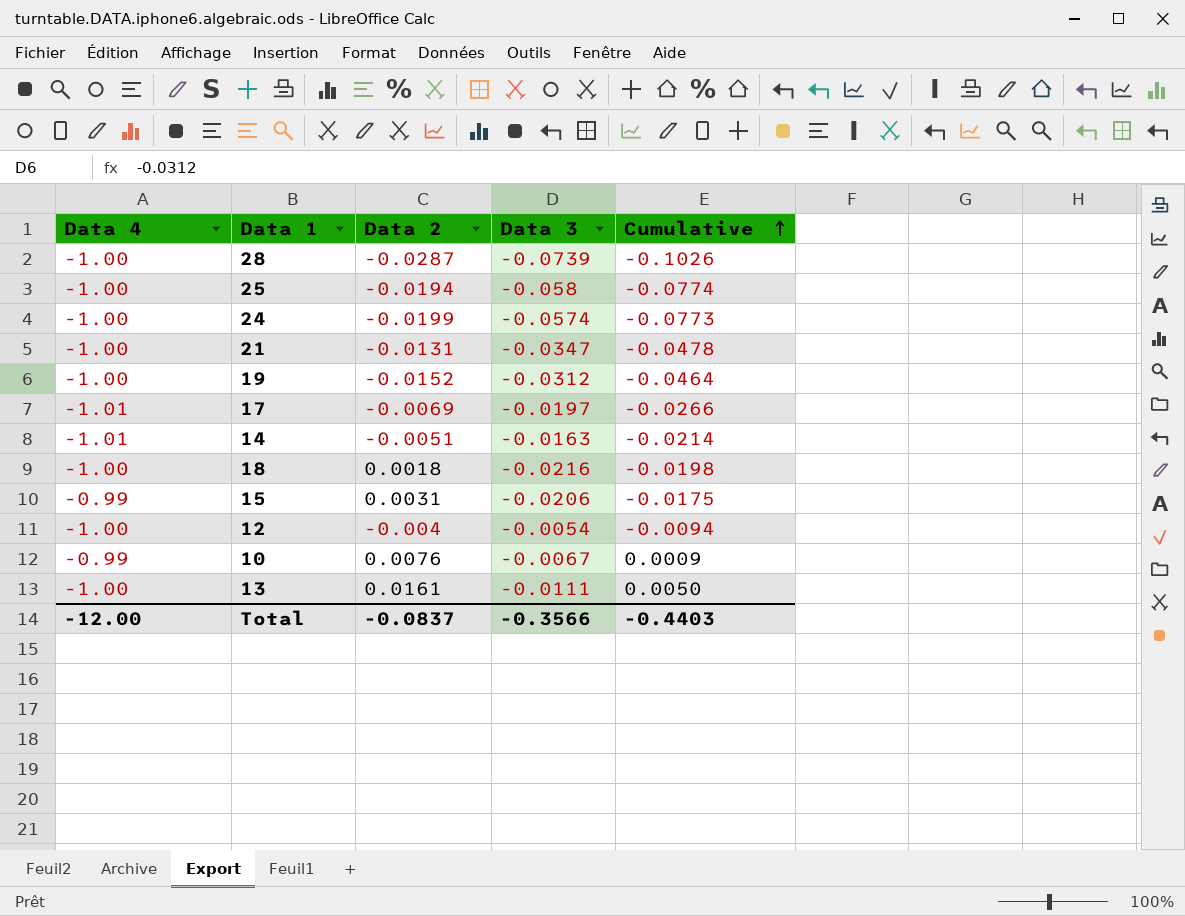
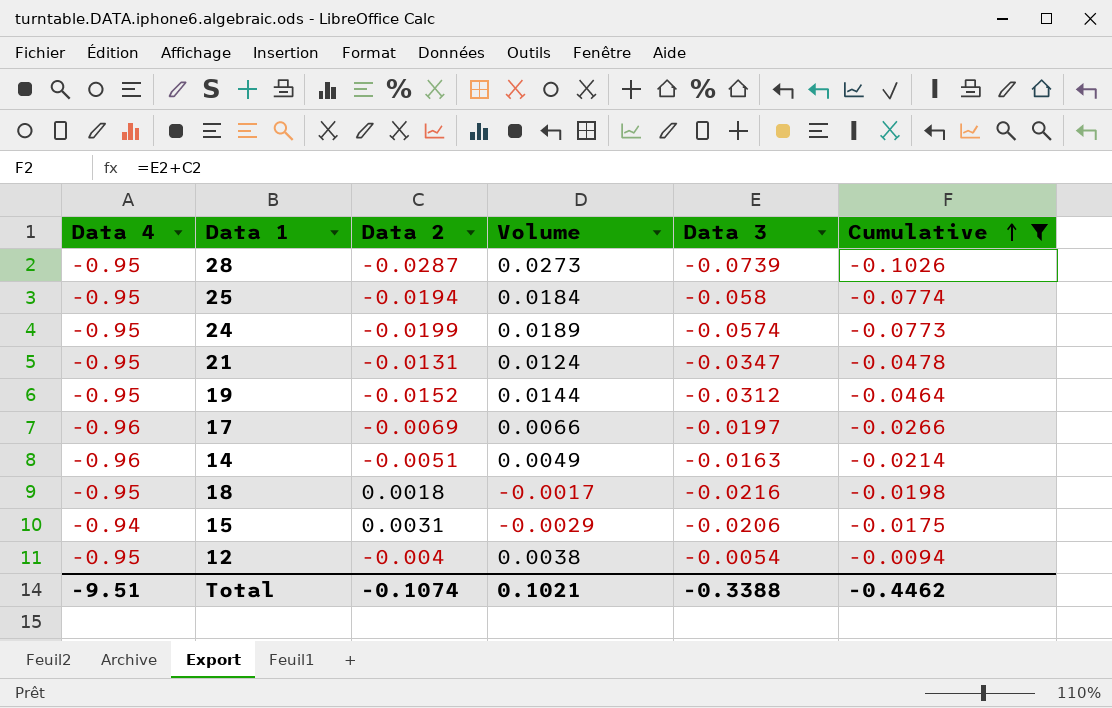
filter: none -> Cumulative <= -0.0094
column Volume | formula: none -> [Data 4] * [Data 2]
28 | Data 4: -1.00 -> -0.95
25 | Data 4: -1.00 -> -0.95
24 | Data 4: -1.00 -> -0.95
21 | Data 4: -1.00 -> -0.95
19 | Data 4: -1.00 -> -0.95
17 | Data 4: -1.01 -> -0.96
14 | Data 4: -1.01 -> -0.96
18 | Data 4: -1.00 -> -0.95
15 | Data 4: -0.99 -> -0.94
12 | Data 4: -1.00 -> -0.95
Total | Data 4: -12.00 -> -9.51
Total | Data 2: -0.0837 -> -0.1074
Total | Data 3: -0.3566 -> -0.3388
Total | Cumulative: -0.4403 -> -0.4462

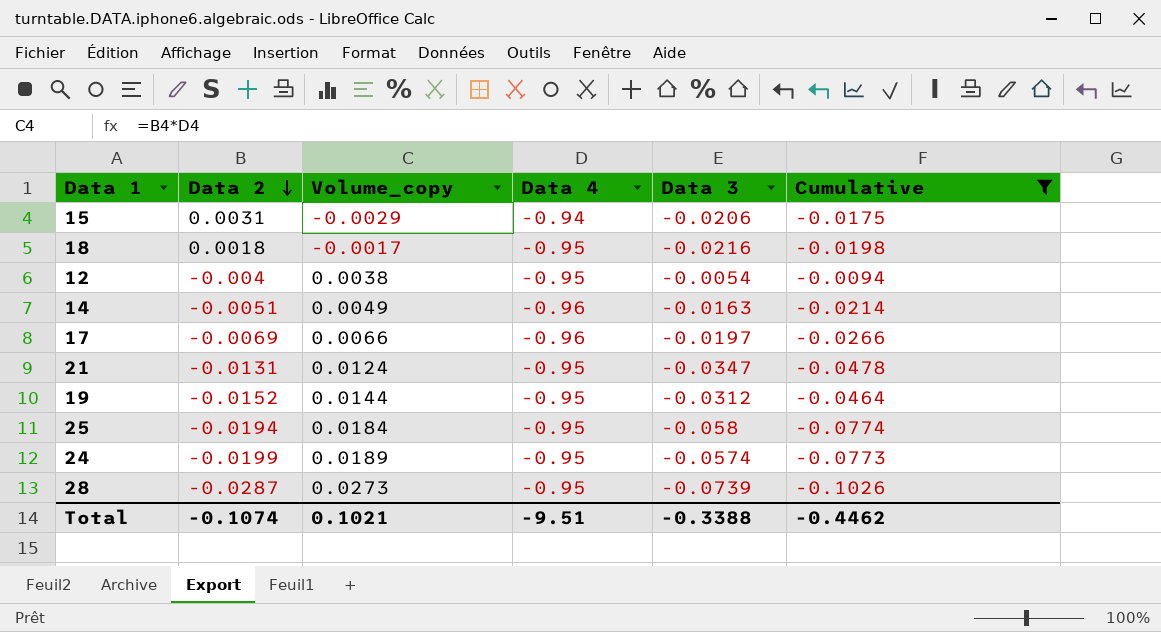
row order: Cumulative ascending -> Data 2 descending
column name: Volume -> Volume_copy
column Data 4 | position: 1 -> 4

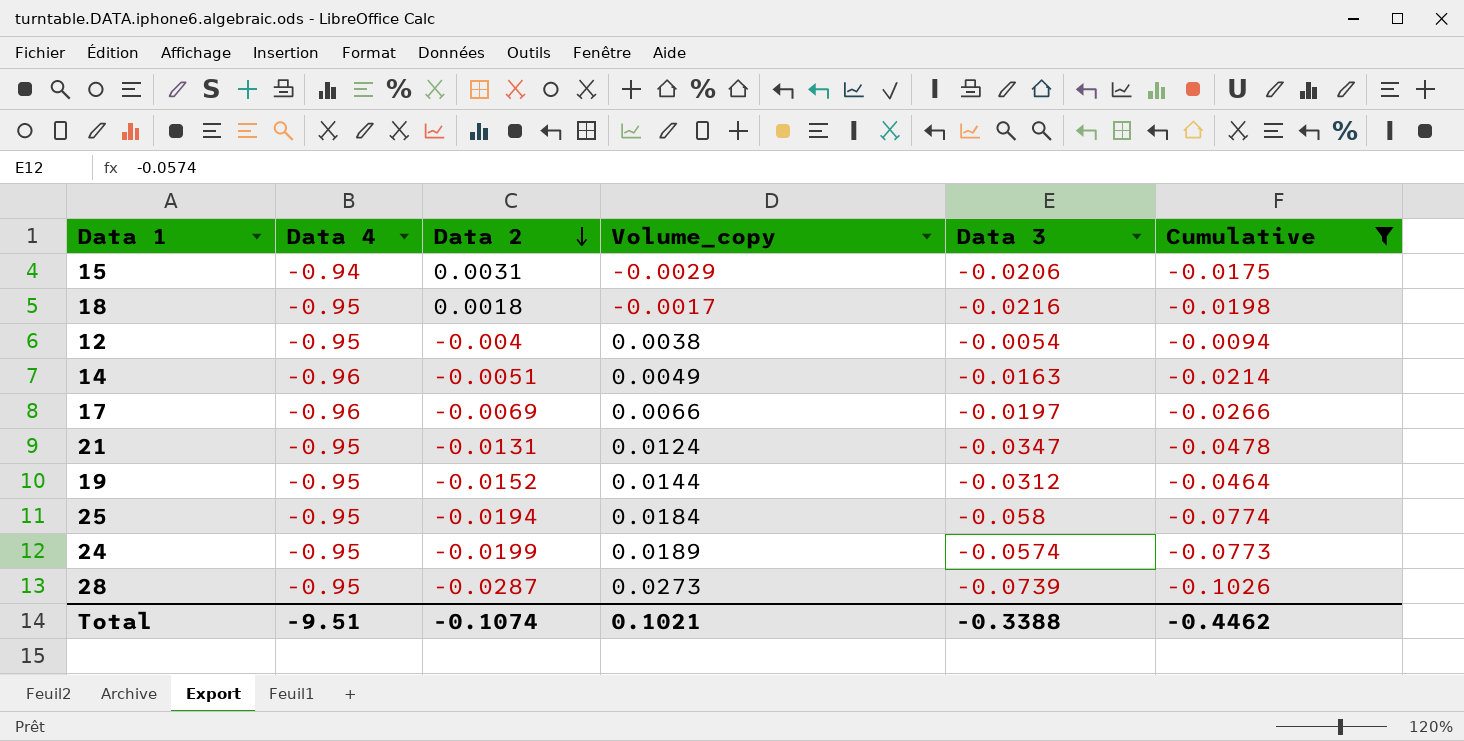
column Data 4 | position: 4 -> 2

